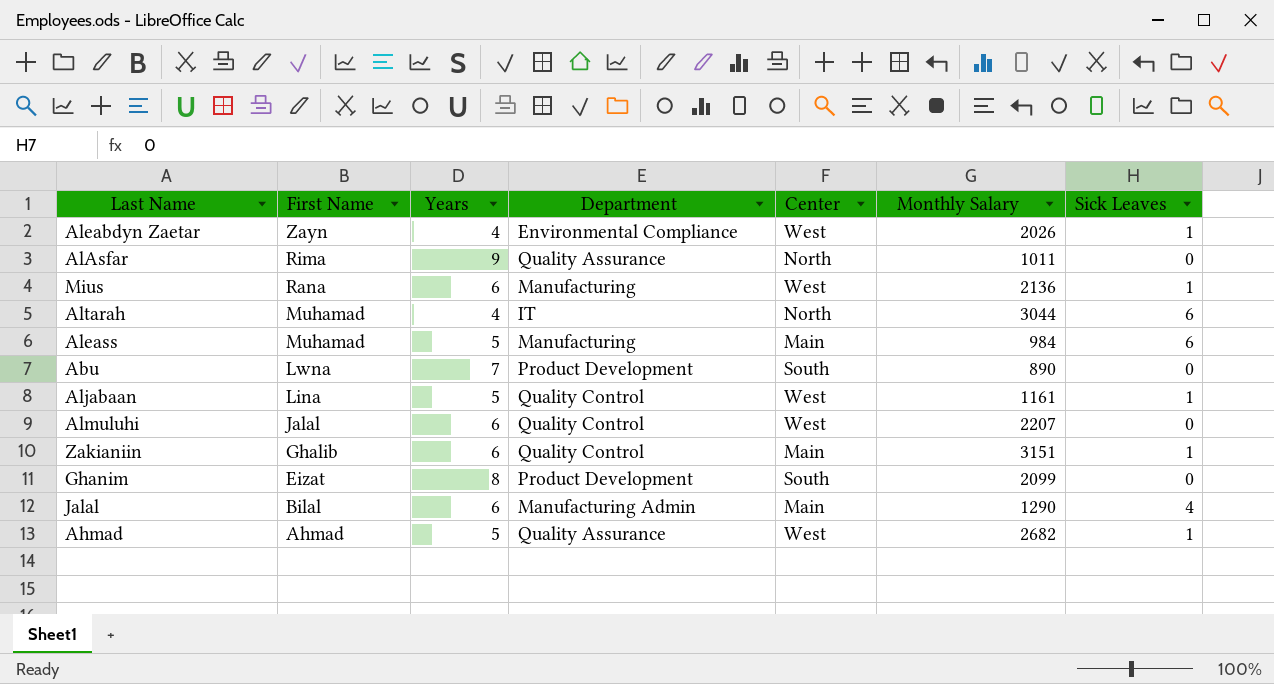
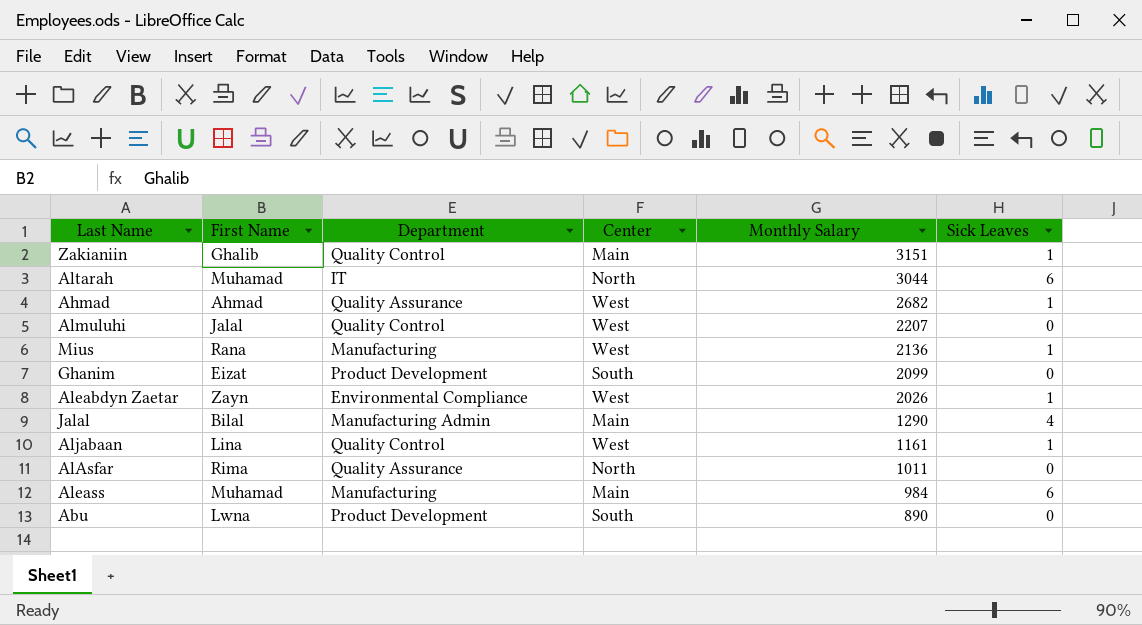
row order: First Name descending -> Monthly Salary descending
column Years | position: 3 -> none

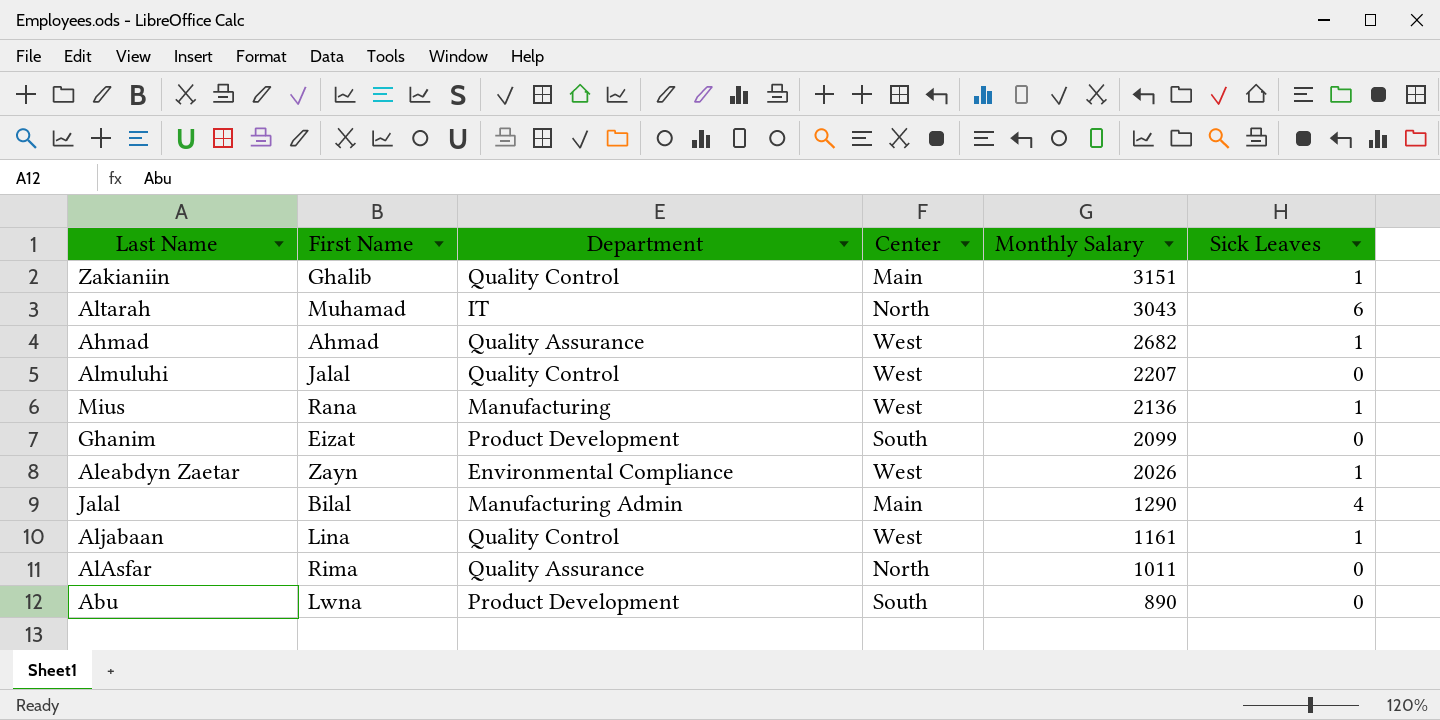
row Aleass: Muhamad | Manufacturing | Main | 984 | 6 -> none
Altarah | Monthly Salary: 3044 -> 3043

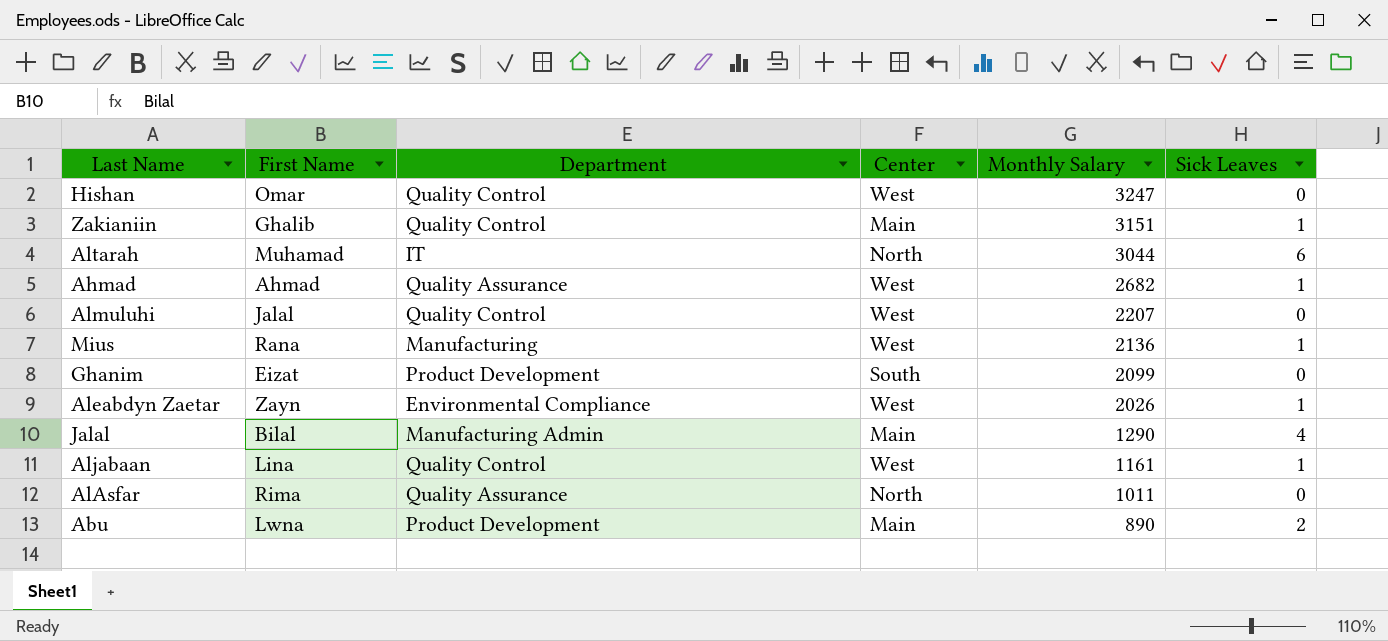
row Hishan: none -> Omar | Quality Control | West | 3247 | 0
Altarah | Monthly Salary: 3043 -> 3044
Abu | Center: South -> Main
Abu | Sick Leaves: 0 -> 2

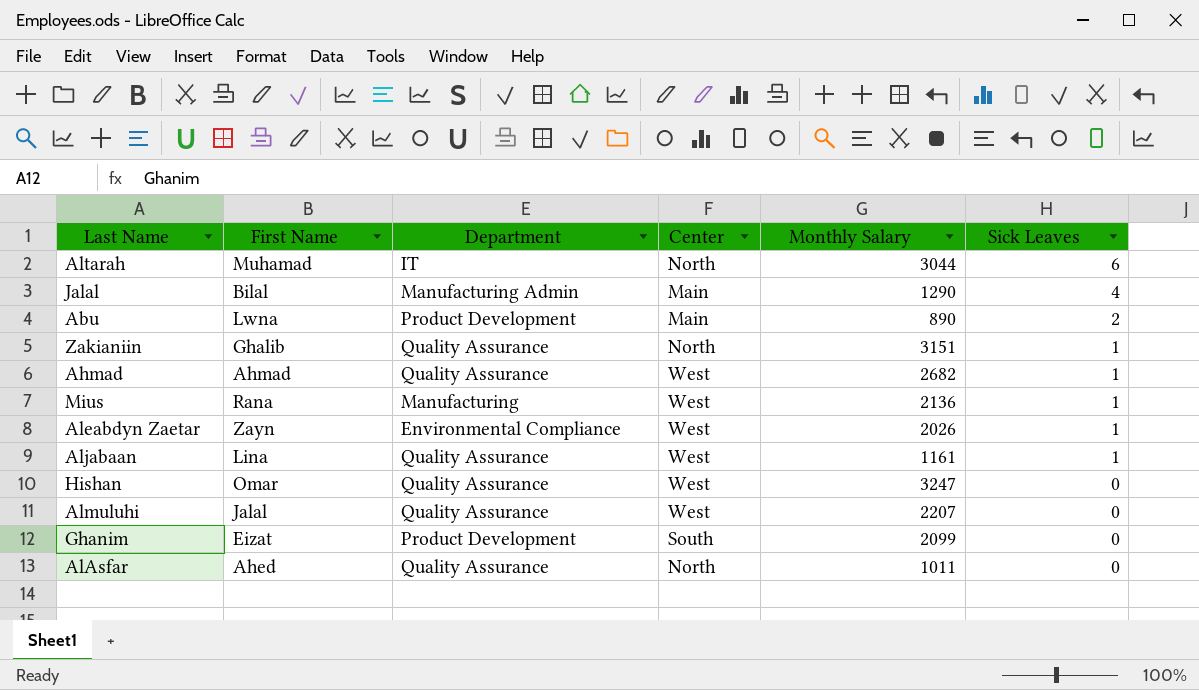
row order: Monthly Salary descending -> Sick Leaves descending
Zakianiin | Department: Quality Control -> Quality Assurance
Zakianiin | Center: Main -> North
Aljabaan | Department: Quality Control -> Quality Assurance
Hishan | Department: Quality Control -> Quality Assurance
Almuluhi | Department: Quality Control -> Quality Assurance
AlAsfar | First Name: Rima -> Ahed

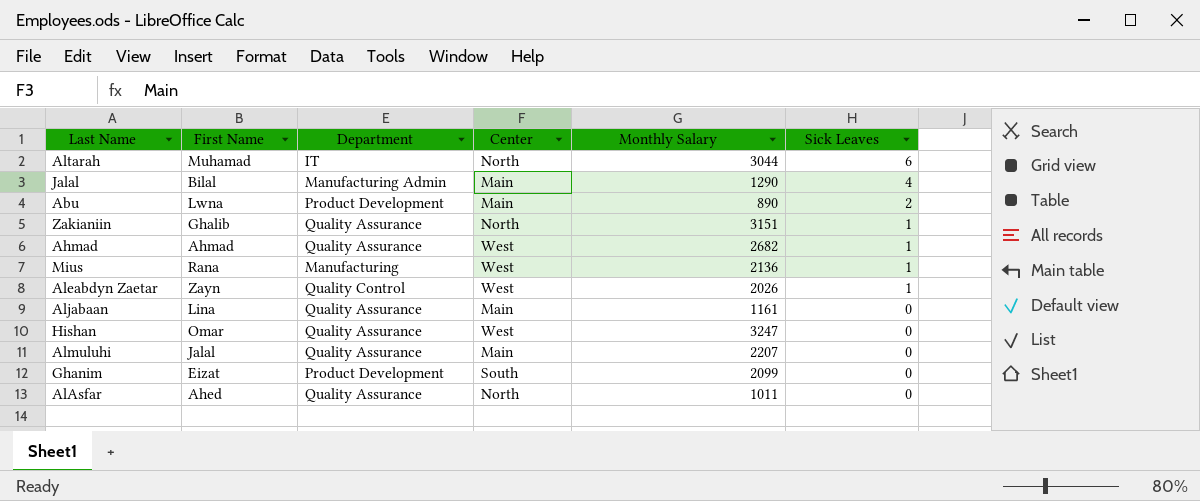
Aleabdyn Zaetar | Department: Environmental Compliance -> Quality Control
Aljabaan | Center: West -> Main
Aljabaan | Sick Leaves: 1 -> 0
Almuluhi | Center: West -> Main

